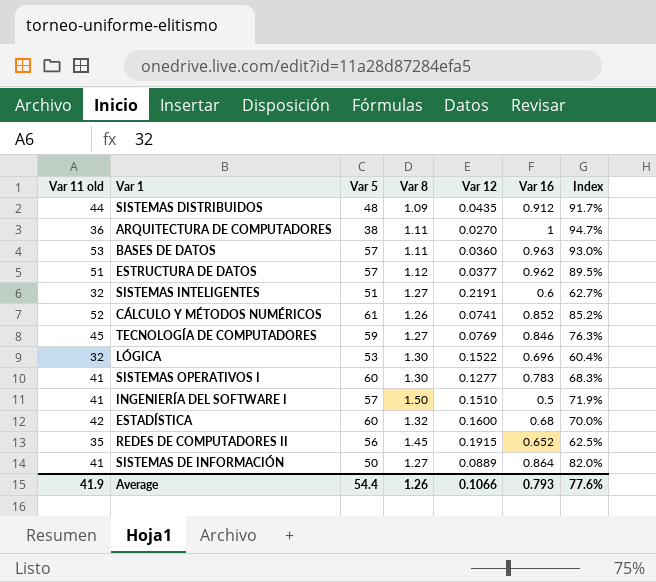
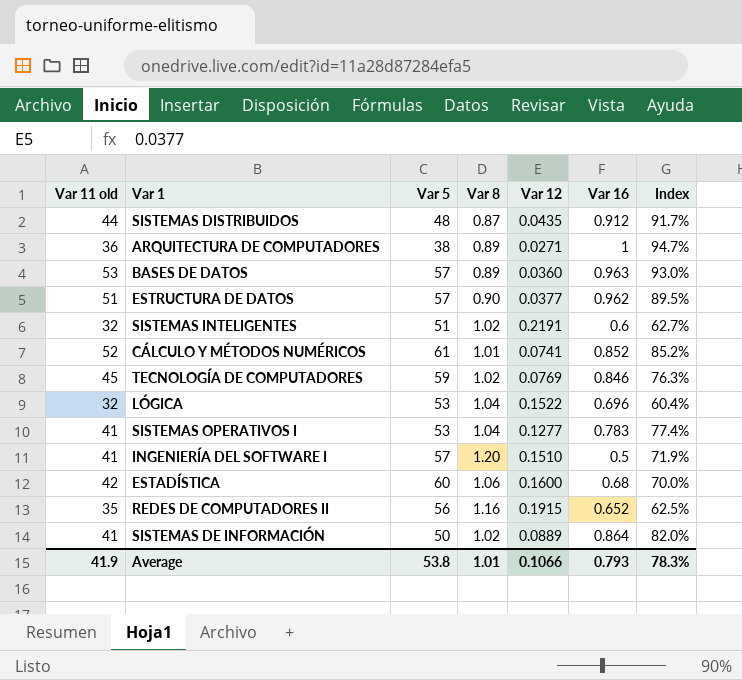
SISTEMAS DISTRIBUIDOS | Var 8: 1.09 -> 0.87
ARQUITECTURA DE COMPUTADORES | Var 8: 1.11 -> 0.89
ARQUITECTURA DE COMPUTADORES | Var 12: 0.0270 -> 0.0271
BASES DE DATOS | Var 8: 1.11 -> 0.89
ESTRUCTURA DE DATOS | Var 8: 1.12 -> 0.90
SISTEMAS INTELIGENTES | Var 8: 1.27 -> 1.02
CÁLCULO Y MÉTODOS NUMÉRICOS | Var 8: 1.26 -> 1.01
TECNOLOGÍA DE COMPUTADORES | Var 8: 1.27 -> 1.02
LÓGICA | Var 8: 1.30 -> 1.04
SISTEMAS OPERATIVOS I | Var 5: 60 -> 53
SISTEMAS OPERATIVOS I | Var 8: 1.30 -> 1.04
SISTEMAS OPERATIVOS I | Index: 68.3% -> 77.4%
INGENIERÍA DEL SOFTWARE I | Var 8: 1.50 -> 1.20
ESTADÍSTICA | Var 8: 1.32 -> 1.06
REDES DE COMPUTADORES II | Var 8: 1.45 -> 1.16
SISTEMAS DE INFORMACIÓN | Var 8: 1.27 -> 1.02
Average | Var 5: 54.4 -> 53.8
Average | Var 8: 1.26 -> 1.01
Average | Index: 77.6% -> 78.3%

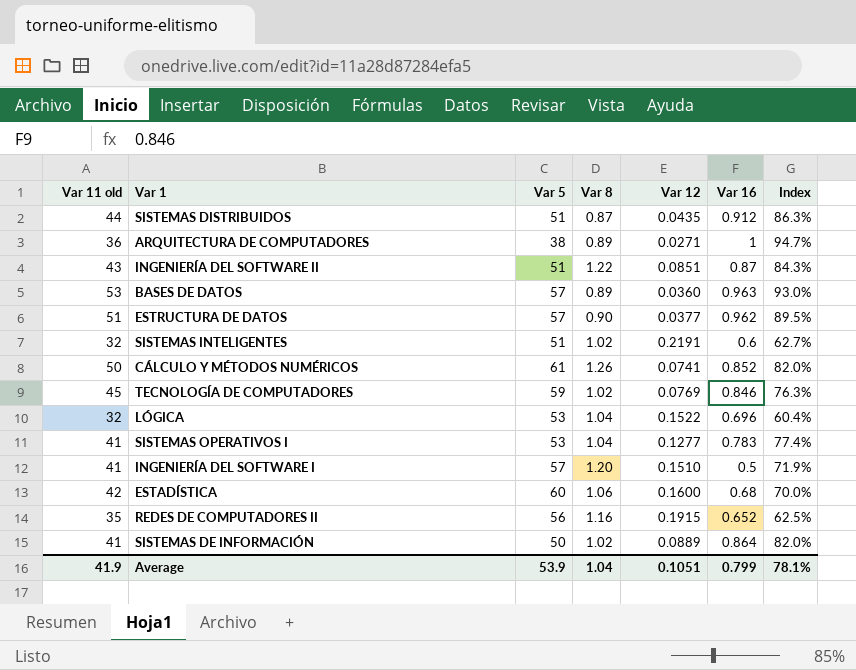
SISTEMAS DISTRIBUIDOS | Var 5: 48 -> 51
SISTEMAS DISTRIBUIDOS | Index: 91.7% -> 86.3%
row INGENIERÍA DEL SOFTWARE II: none -> 43 | 51 | 1.22 | 0.0851 | 0.87 | 84.3%
CÁLCULO Y MÉTODOS NUMÉRICOS | Var 11 old: 52 -> 50
CÁLCULO Y MÉTODOS NUMÉRICOS | Var 8: 1.01 -> 1.26
CÁLCULO Y MÉTODOS NUMÉRICOS | Index: 85.2% -> 82.0%
Average | Var 5: 53.8 -> 53.9
Average | Var 8: 1.01 -> 1.04
Average | Var 12: 0.1066 -> 0.1051
Average | Var 16: 0.793 -> 0.799
Average | Index: 78.3% -> 78.1%

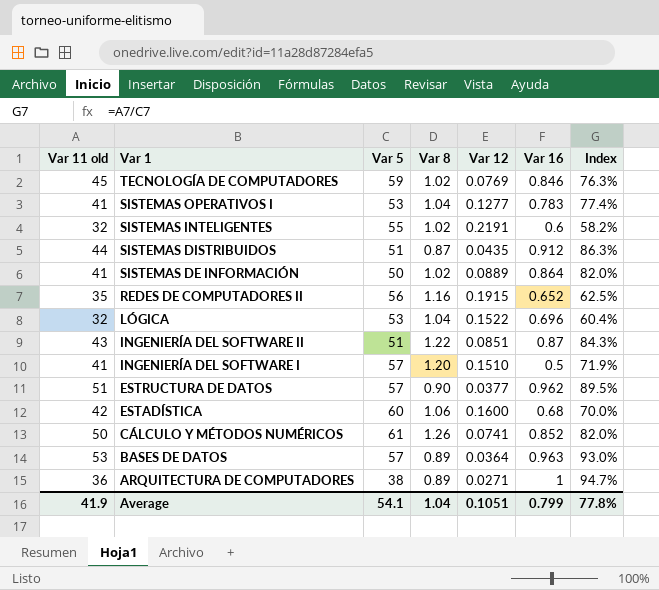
row order: none -> Var 1 descending
SISTEMAS INTELIGENTES | Var 5: 51 -> 55
SISTEMAS INTELIGENTES | Index: 62.7% -> 58.2%
BASES DE DATOS | Var 12: 0.0360 -> 0.0364
Average | Var 5: 53.9 -> 54.1
Average | Index: 78.1% -> 77.8%

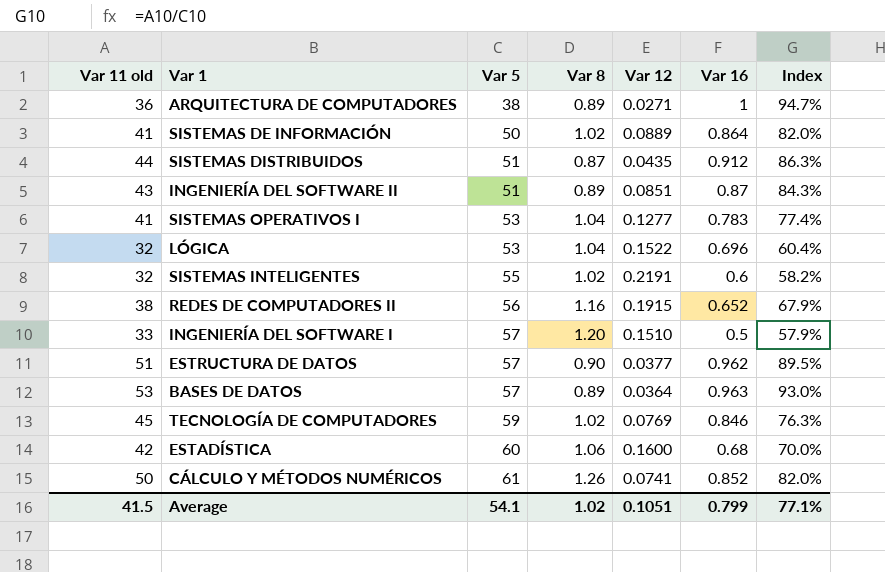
row order: Var 1 descending -> Var 5 ascending
INGENIERÍA DEL SOFTWARE II | Var 8: 1.22 -> 0.89
REDES DE COMPUTADORES II | Var 11 old: 35 -> 38
REDES DE COMPUTADORES II | Index: 62.5% -> 67.9%
INGENIERÍA DEL SOFTWARE I | Var 11 old: 41 -> 33
INGENIERÍA DEL SOFTWARE I | Index: 71.9% -> 57.9%
Average | Var 11 old: 41.9 -> 41.5
Average | Var 8: 1.04 -> 1.02
Average | Index: 77.8% -> 77.1%

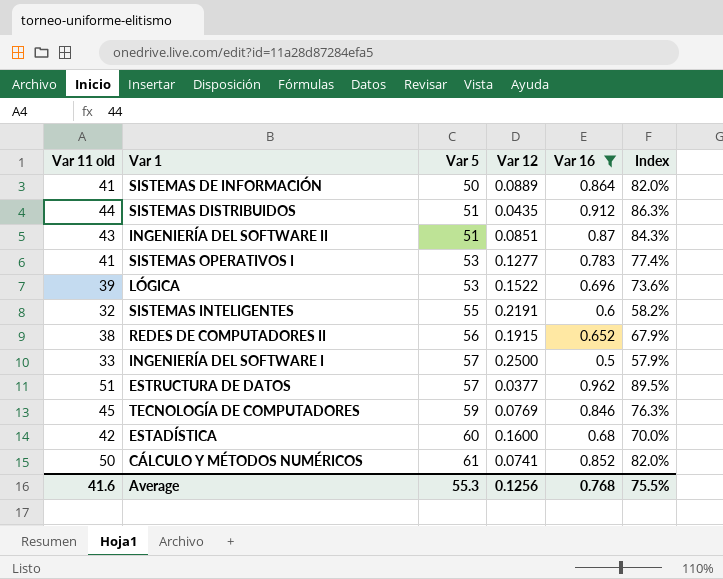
filter: none -> Var 16 <= 0.962
column Var 8 | position: 4 -> none
LÓGICA | Var 11 old: 32 -> 39
LÓGICA | Index: 60.4% -> 73.6%
INGENIERÍA DEL SOFTWARE I | Var 12: 0.1510 -> 0.2500
Average | Var 11 old: 41.5 -> 41.6
Average | Var 5: 54.1 -> 55.3
Average | Var 12: 0.1051 -> 0.1256
Average | Var 16: 0.799 -> 0.768
Average | Index: 77.1% -> 75.5%

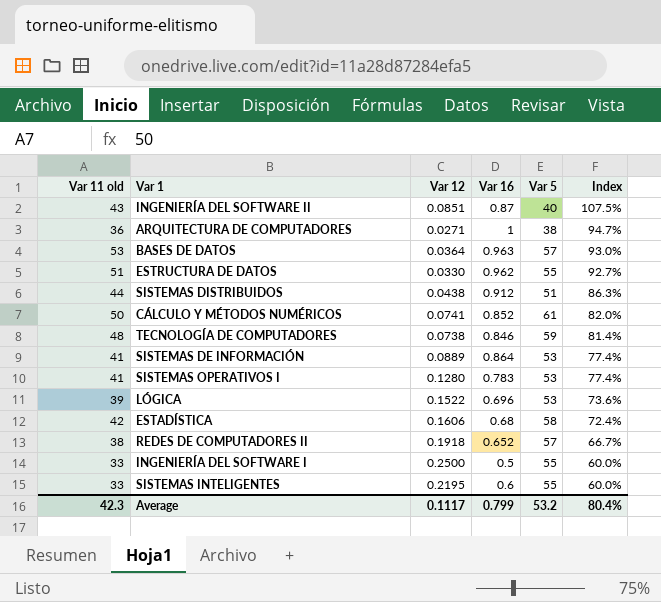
filter: Var 16 <= 0.962 -> none
row order: Var 5 ascending -> Index descending
column Var 5 | position: 3 -> 5
INGENIERÍA DEL SOFTWARE II | Var 5: 51 -> 40
INGENIERÍA DEL SOFTWARE II | Index: 84.3% -> 107.5%
ESTRUCTURA DE DATOS | Var 12: 0.0377 -> 0.0330
ESTRUCTURA DE DATOS | Var 5: 57 -> 55
ESTRUCTURA DE DATOS | Index: 89.5% -> 92.7%
SISTEMAS DISTRIBUIDOS | Var 12: 0.0435 -> 0.0438
TECNOLOGÍA DE COMPUTADORES | Var 11 old: 45 -> 48
TECNOLOGÍA DE COMPUTADORES | Var 12: 0.0769 -> 0.0738
TECNOLOGÍA DE COMPUTADORES | Index: 76.3% -> 81.4%
SISTEMAS DE INFORMACIÓN | Var 5: 50 -> 53
SISTEMAS DE INFORMACIÓN | Index: 82.0% -> 77.4%
SISTEMAS OPERATIVOS I | Var 12: 0.1277 -> 0.1280
ESTADÍSTICA | Var 12: 0.1600 -> 0.1606
ESTADÍSTICA | Var 5: 60 -> 58
ESTADÍSTICA | Index: 70.0% -> 72.4%
REDES DE COMPUTADORES II | Var 12: 0.1915 -> 0.1918
REDES DE COMPUTADORES II | Var 5: 56 -> 57
REDES DE COMPUTADORES II | Index: 67.9% -> 66.7%
INGENIERÍA DEL SOFTWARE I | Var 5: 57 -> 55
INGENIERÍA DEL SOFTWARE I | Index: 57.9% -> 60.0%
SISTEMAS INTELIGENTES | Var 11 old: 32 -> 33
SISTEMAS INTELIGENTES | Var 12: 0.2191 -> 0.2195
SISTEMAS INTELIGENTES | Index: 58.2% -> 60.0%
Average | Var 11 old: 41.6 -> 42.3
Average | Var 12: 0.1256 -> 0.1117
Average | Var 16: 0.768 -> 0.799
Average | Var 5: 55.3 -> 53.2
Average | Index: 75.5% -> 80.4%

